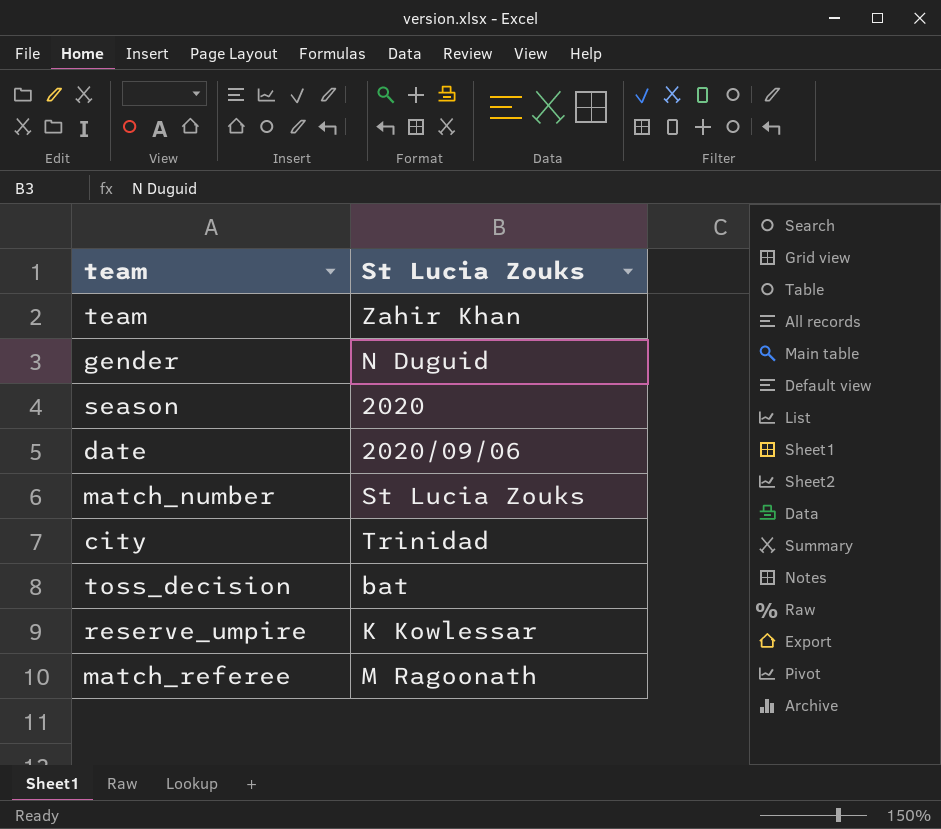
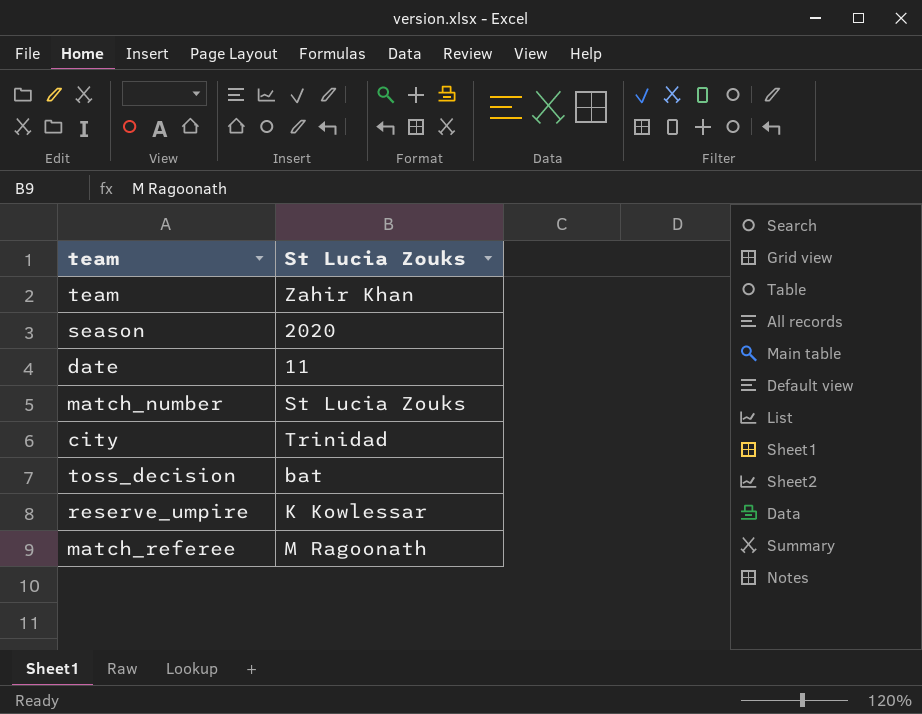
row gender: N Duguid -> none
date | St Lucia Zouks: 2020/09/06 -> 11

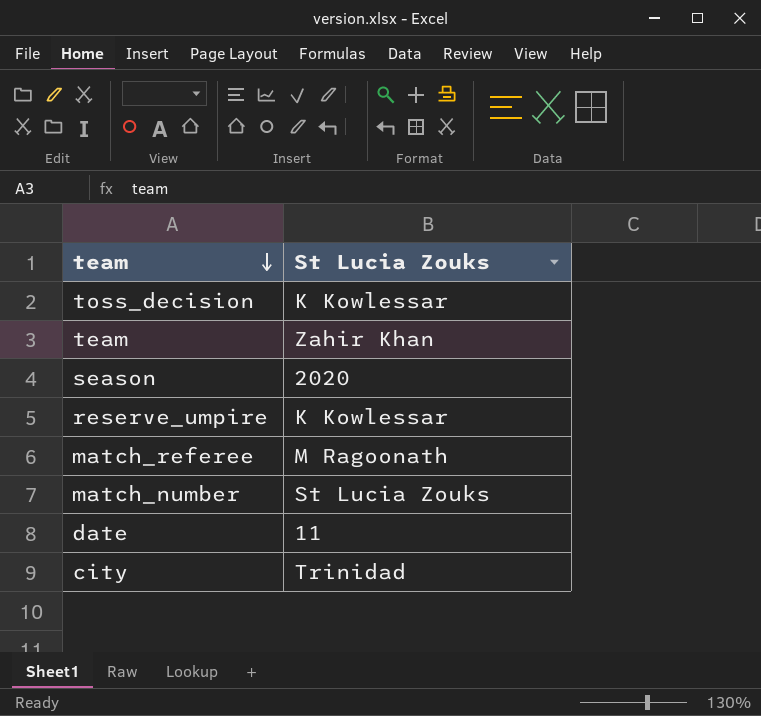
row order: none -> team descending
toss_decision | St Lucia Zouks: bat -> K Kowlessar

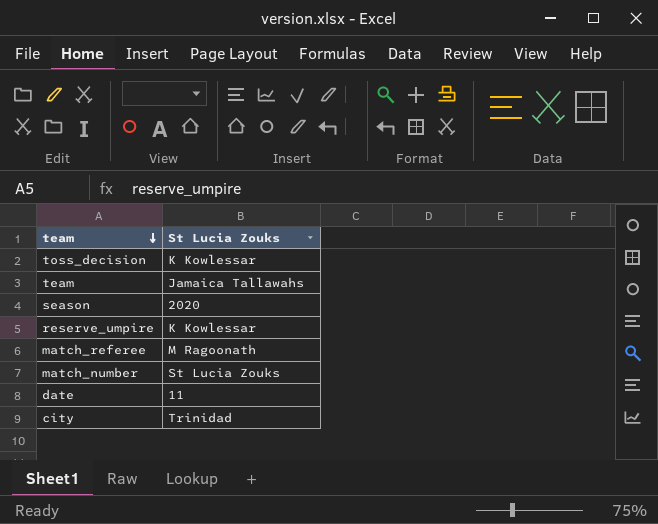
team | St Lucia Zouks: Zahir Khan -> Jamaica Tallawahs

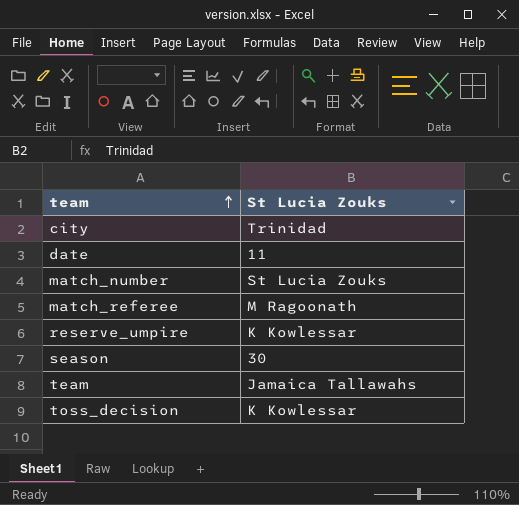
row order: team descending -> team ascending
season | St Lucia Zouks: 2020 -> 30

